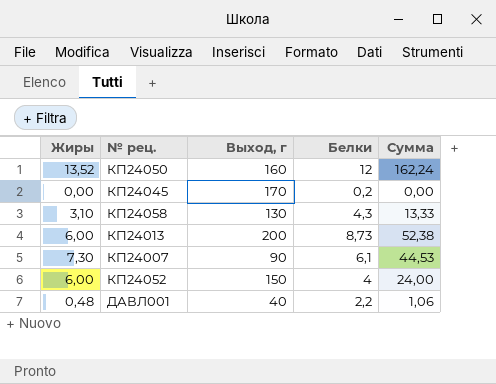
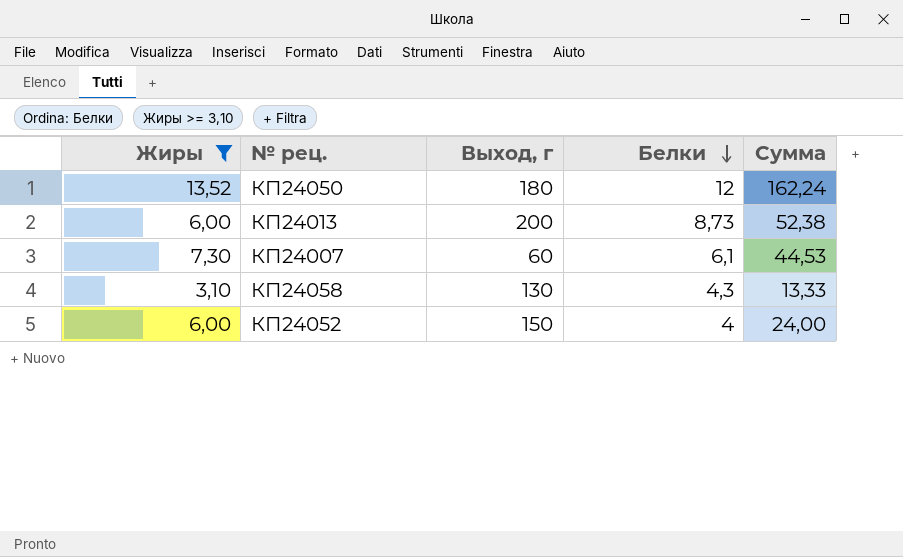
filter: none -> Жиры >= 3,10
row order: none -> Белки descending
КП24050 | Выход, г: 160 -> 180
КП24007 | Выход, г: 90 -> 60

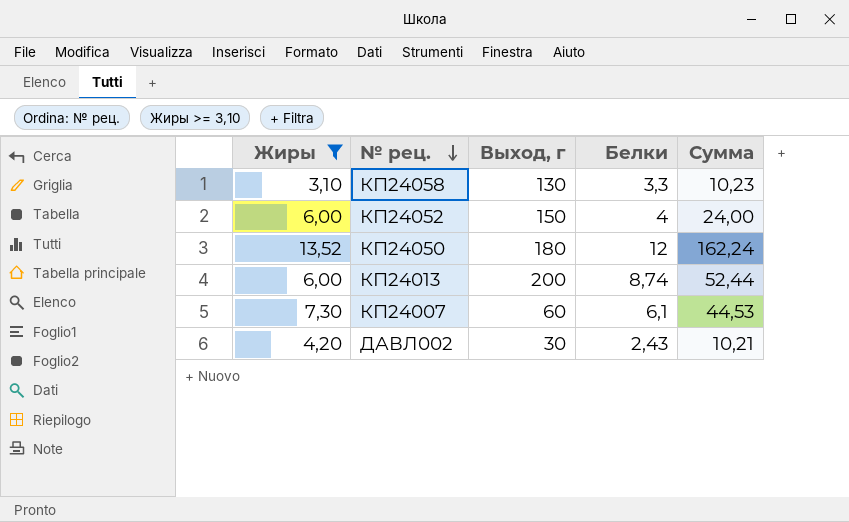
row order: Белки descending -> № рец. descending
КП24058 | Белки: 4,3 -> 3,3
КП24058 | Сумма: 13,33 -> 10,23
КП24013 | Белки: 8,73 -> 8,74
КП24013 | Сумма: 52,38 -> 52,44
row ДАВЛ002: none -> 4,20 | 30 | 2,43 | 10,21

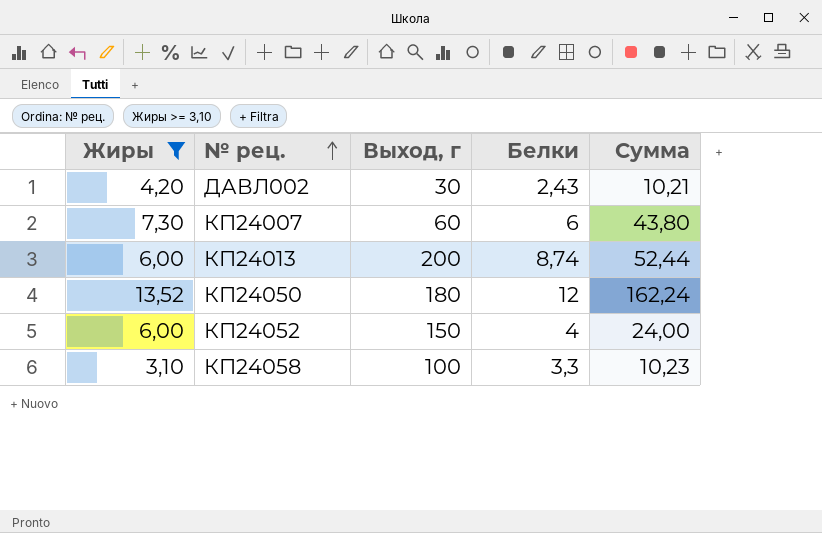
row order: № рец. descending -> № рец. ascending
КП24007 | Белки: 6,1 -> 6
КП24007 | Сумма: 44,53 -> 43,80
КП24058 | Выход, г: 130 -> 100

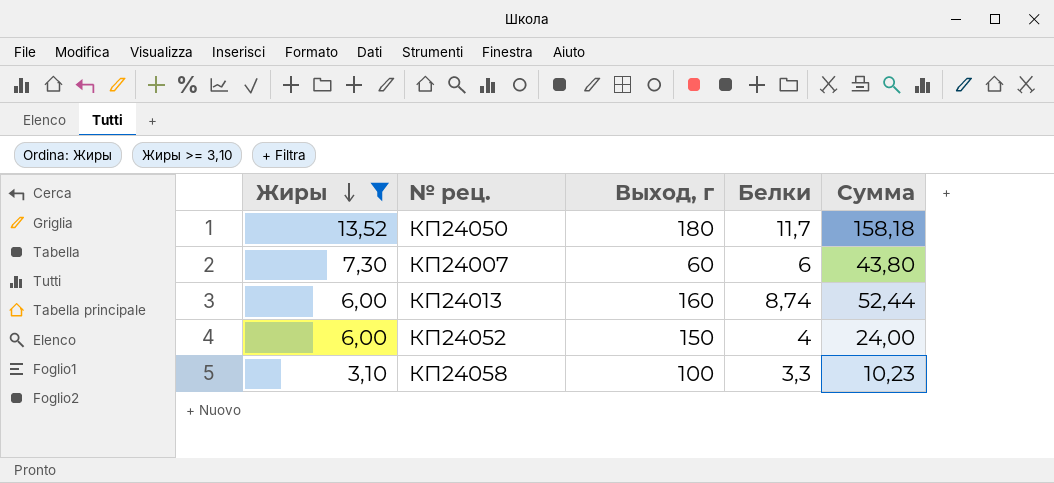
row order: № рец. ascending -> Жиры descending
row ДАВЛ002: 4,20 | 30 | 2,43 | 10,21 -> none
КП24050 | Белки: 12 -> 11,7
КП24050 | Сумма: 162,24 -> 158,18
КП24013 | Выход, г: 200 -> 160

